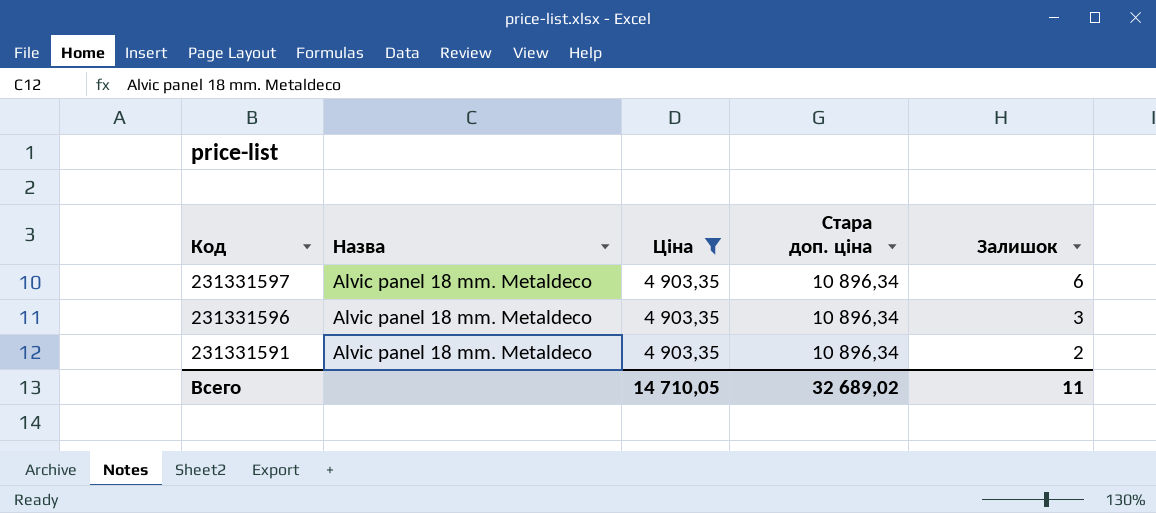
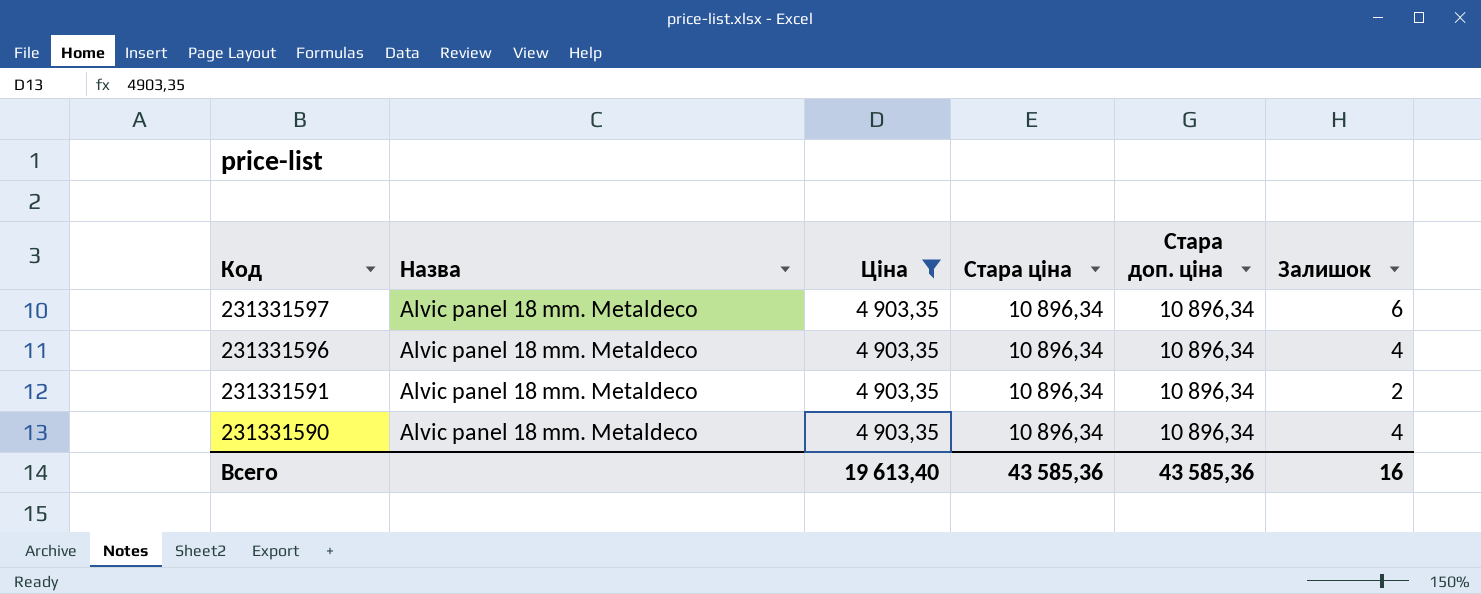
column Стара ціна | position: none -> 4
231331596 | Залишок: 3 -> 4
row 231331590: none -> Alvic panel 18 mm. Metaldeco | 4 903,35 | 10 896,34 | 10 896,34 | 4
Всего | Ціна: 14 710,05 -> 19 613,40
Всего | Стара доп. ціна: 32 689,02 -> 43 585,36
Всего | Залишок: 11 -> 16

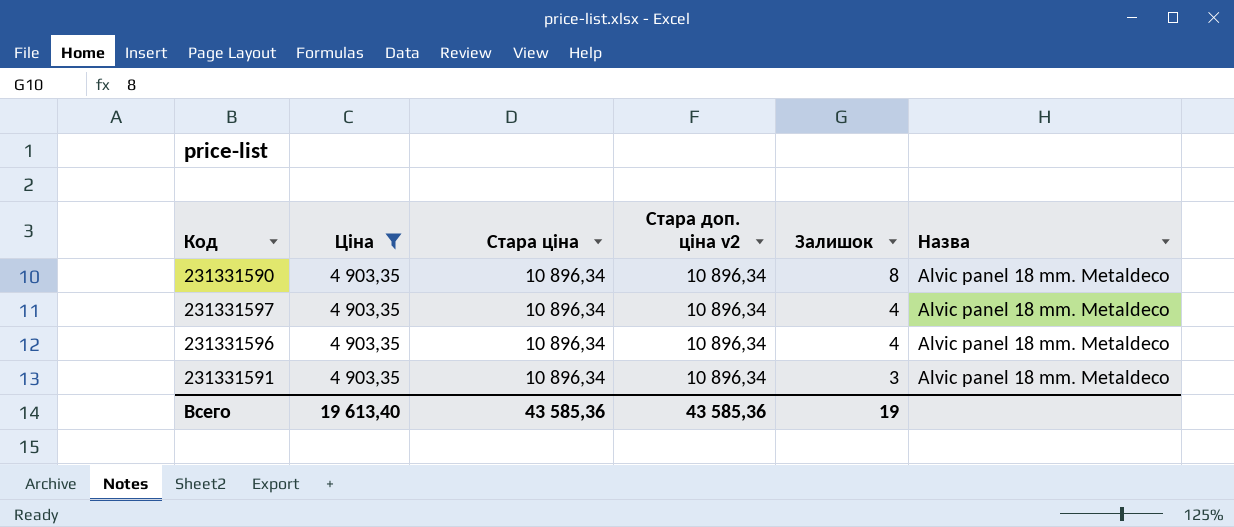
row order: Код descending -> Залишок descending
column name: Стара доп. ціна -> Стара доп. ціна v2
column Назва | position: 2 -> 6
231331590 | Залишок: 4 -> 8
231331597 | Залишок: 6 -> 4
231331591 | Залишок: 2 -> 3
Всего | Залишок: 16 -> 19

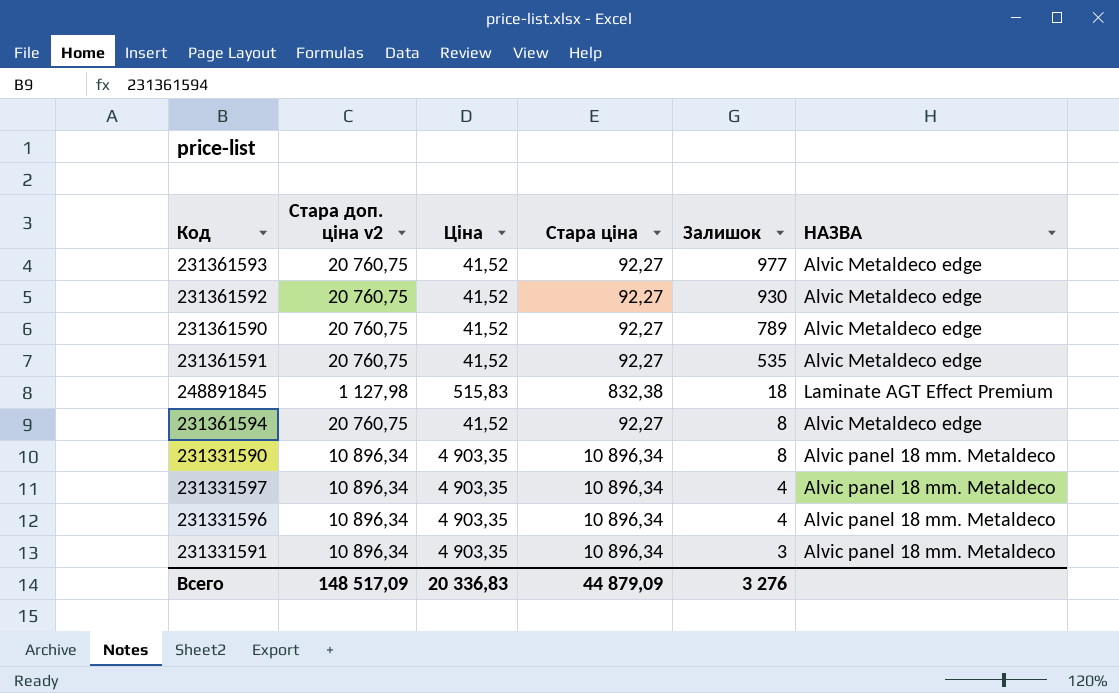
filter: Ціна = 4 903,35 -> none
column Стара доп. ціна v2 | position: 4 -> 2
column name: Назва -> НАЗВА
Всего | Стара доп. ціна v2: 43 585,36 -> 148 517,09
Всего | Ціна: 19 613,40 -> 20 336,83
Всего | Стара ціна: 43 585,36 -> 44 879,09
Всего | Залишок: 19 -> 3 276

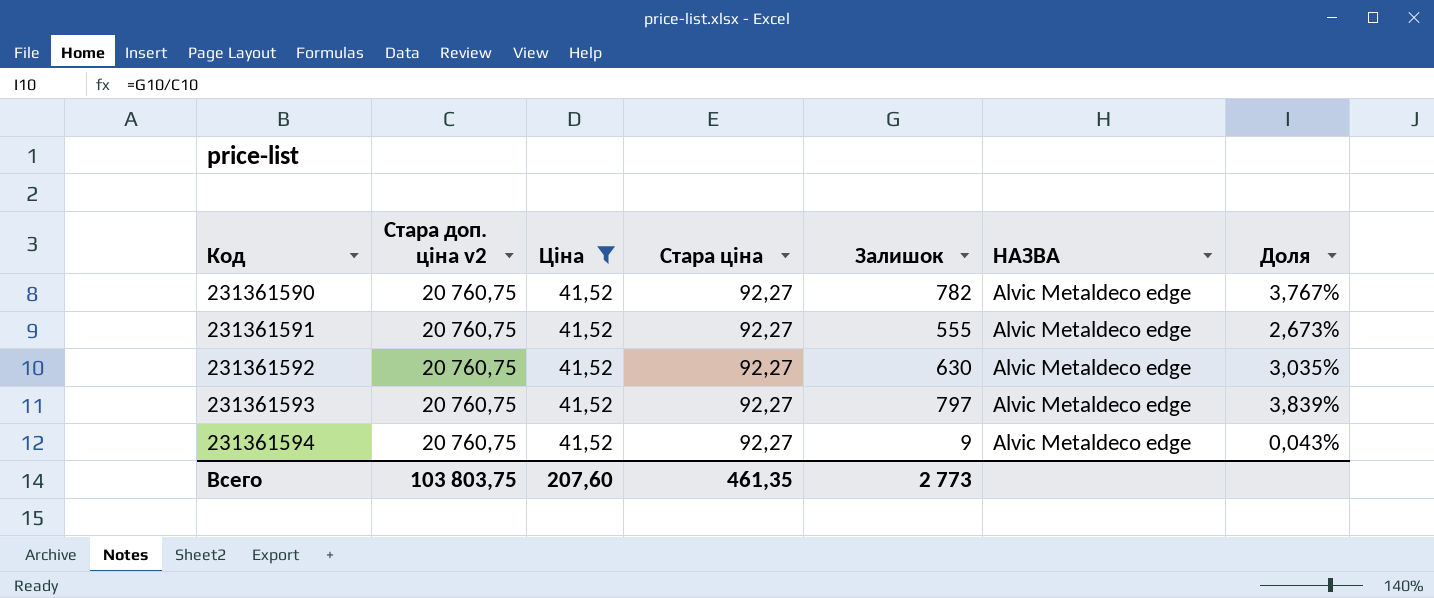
filter: none -> Ціна = 41,52
row order: Залишок descending -> Код ascending
column Доля | formula: none -> [Залишок] / [Стара доп. ціна v2]
231361590 | Залишок: 789 -> 782
231361591 | Залишок: 535 -> 555
231361592 | Залишок: 930 -> 630
231361593 | Залишок: 977 -> 797
231361594 | Залишок: 8 -> 9
Всего | Стара доп. ціна v2: 148 517,09 -> 103 803,75
Всего | Ціна: 20 336,83 -> 207,60
Всего | Стара ціна: 44 879,09 -> 461,35
Всего | Залишок: 3 276 -> 2 773

